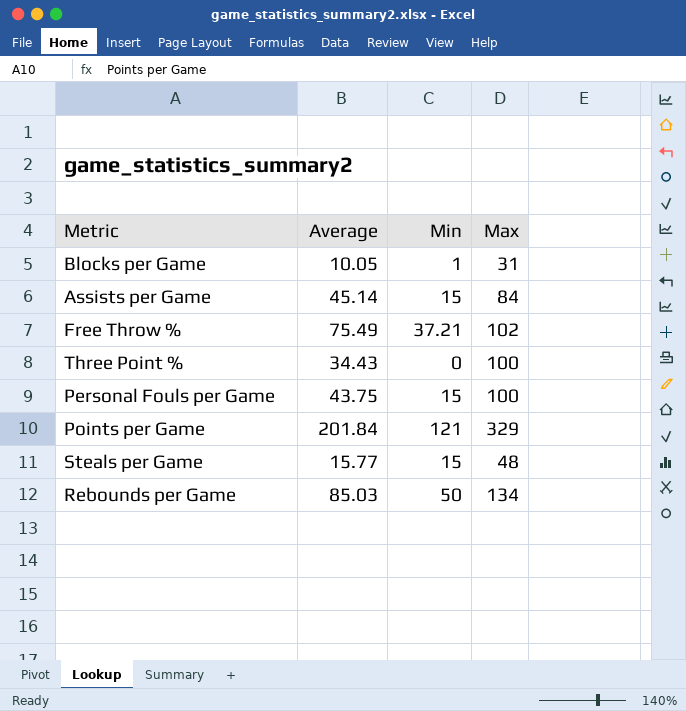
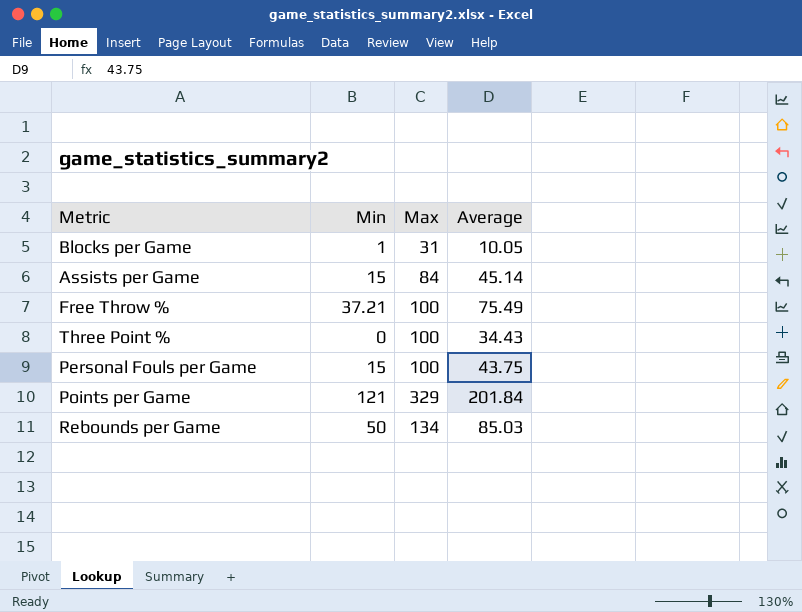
column Average | position: 2 -> 4
row Steals per Game: 15.77 | 15 | 48 -> none
Free Throw % | Max: 102 -> 100

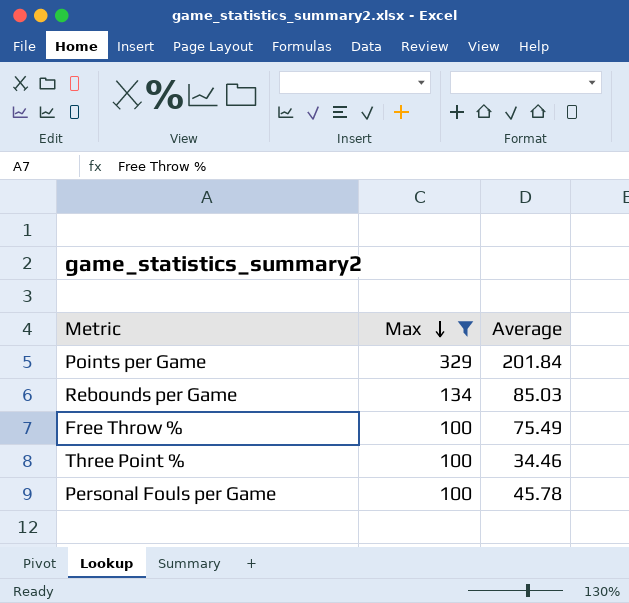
filter: none -> Max >= 100
row order: none -> Max descending
column Min | position: 2 -> none
Three Point % | Average: 34.43 -> 34.46
Personal Fouls per Game | Average: 43.75 -> 45.78

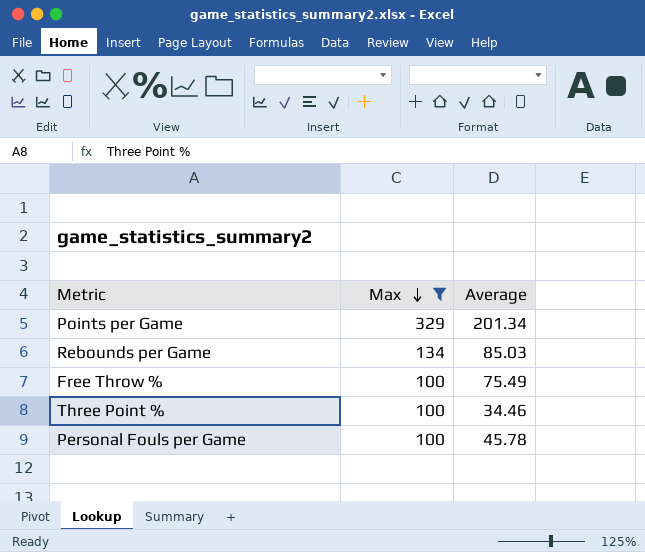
Points per Game | Average: 201.84 -> 201.34

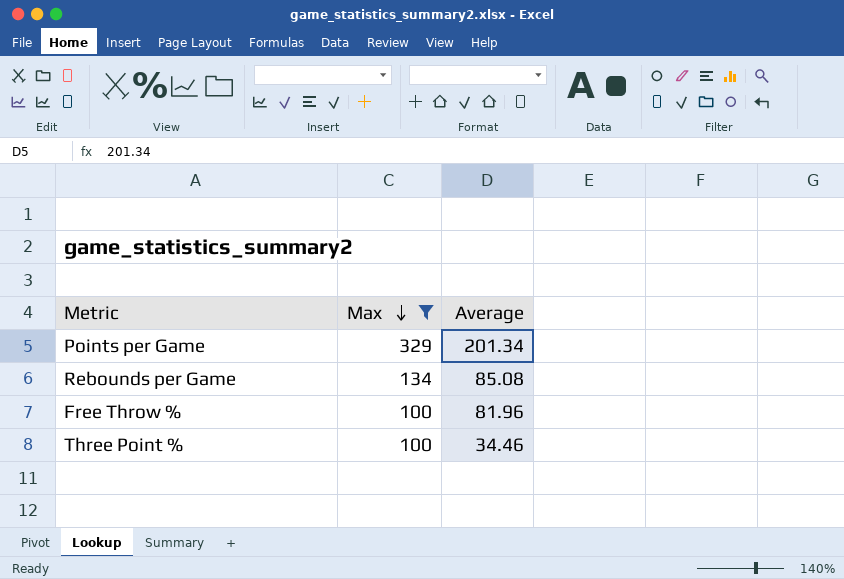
row Personal Fouls per Game: 100 | 45.78 -> none
Rebounds per Game | Average: 85.03 -> 85.08
Free Throw % | Average: 75.49 -> 81.96

